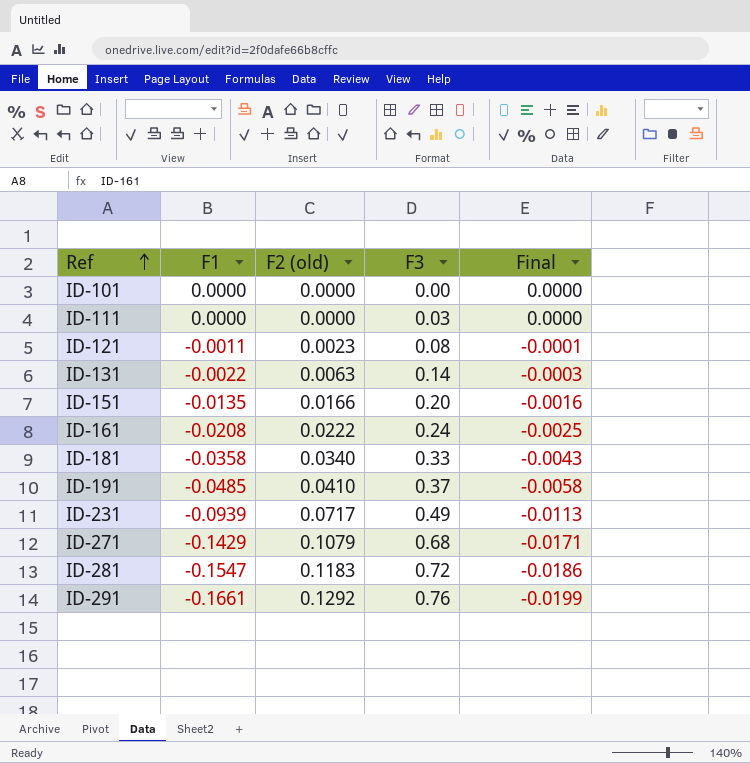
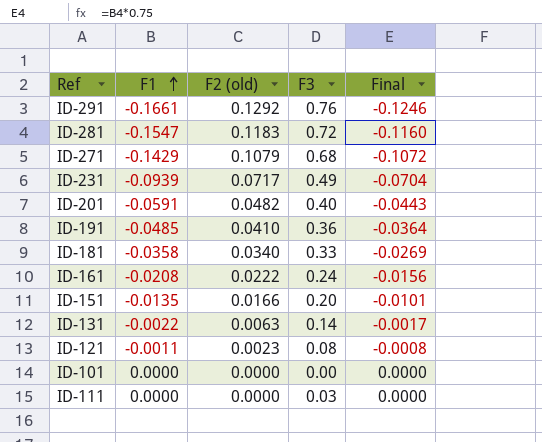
row order: Ref ascending -> F1 ascending
column Final | formula: [F1] * 0.12 -> [F1] * 0.75
row ID-201: none -> -0.0591 | 0.0482 | 0.40 | -0.0443
ID-191 | F3: 0.37 -> 0.36

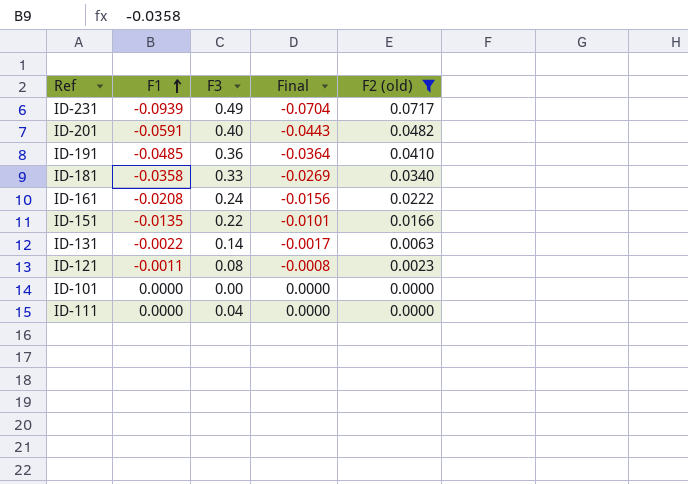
filter: none -> F2 (old) <= 0.0717
column F2 (old) | position: 3 -> 5
ID-151 | F3: 0.20 -> 0.22
ID-111 | F3: 0.03 -> 0.04

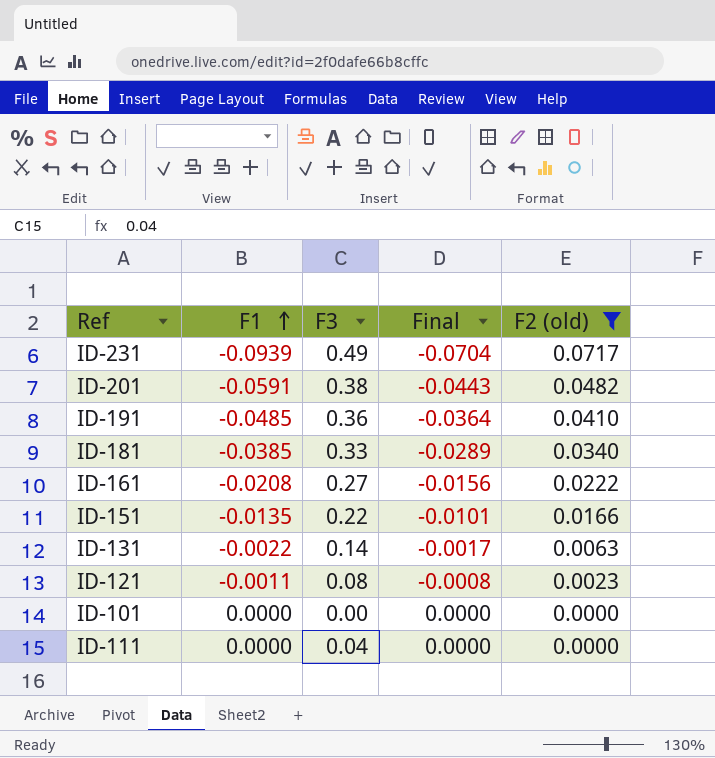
ID-201 | F3: 0.40 -> 0.38
ID-181 | F1: -0.0358 -> -0.0385
ID-181 | Final: -0.0269 -> -0.0289
ID-161 | F3: 0.24 -> 0.27

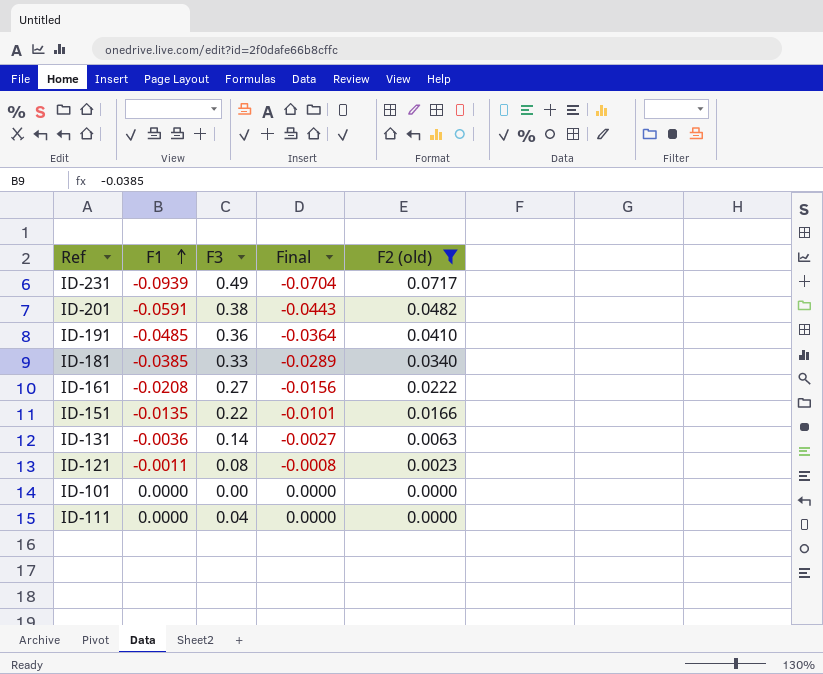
ID-131 | F1: -0.0022 -> -0.0036
ID-131 | Final: -0.0017 -> -0.0027

